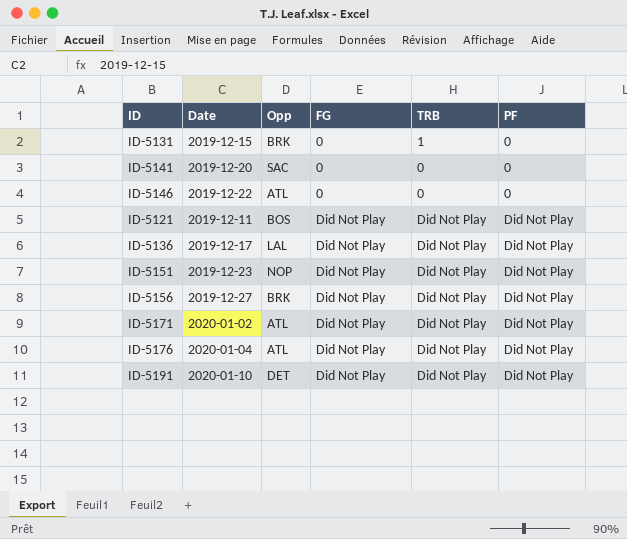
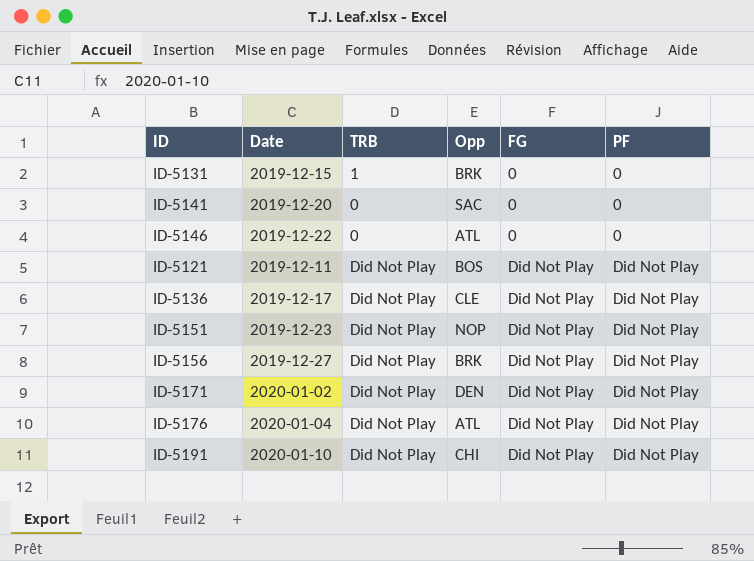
column TRB | position: 5 -> 3
ID-5136 | Opp: LAL -> CLE
ID-5171 | Opp: ATL -> DEN
ID-5191 | Opp: DET -> CHI

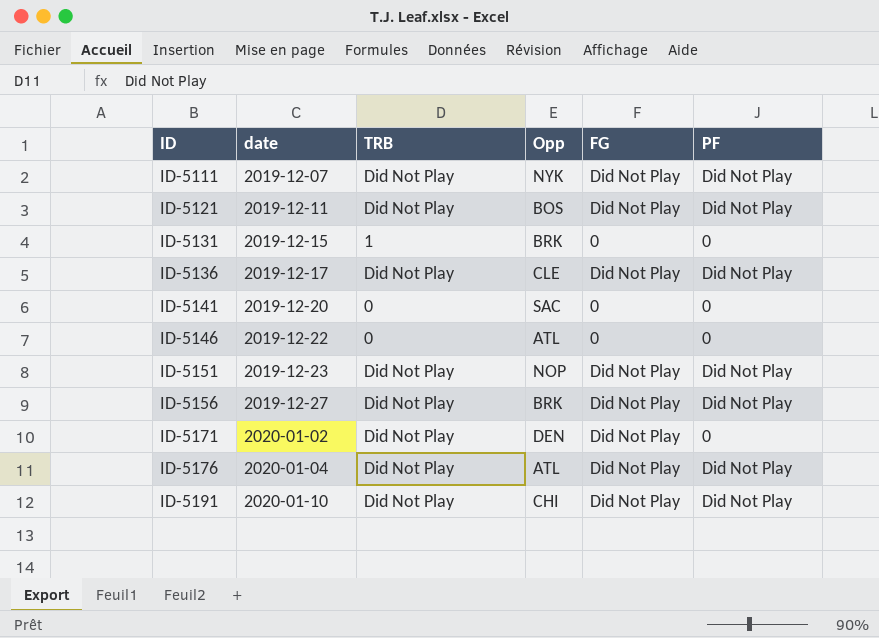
row order: FG ascending -> ID ascending
column name: Date -> date
row ID-5111: none -> 2019-12-07 | Did Not Play | NYK | Did Not Play | Did Not Play
ID-5171 | PF: Did Not Play -> 0

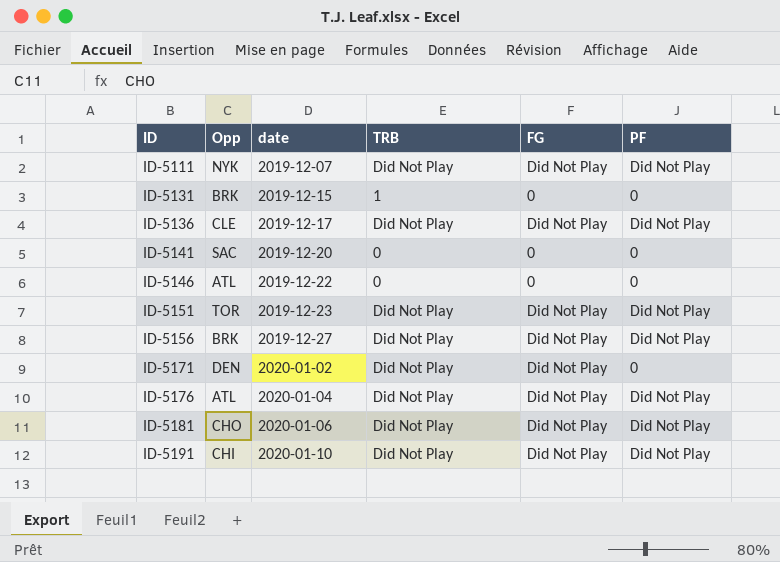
column Opp | position: 4 -> 2
row ID-5121: 2019-12-11 | Did Not Play | BOS | Did Not Play | Did Not Play -> none
ID-5151 | Opp: NOP -> TOR
row ID-5181: none -> CHO | 2020-01-06 | Did Not Play | Did Not Play | Did Not Play

